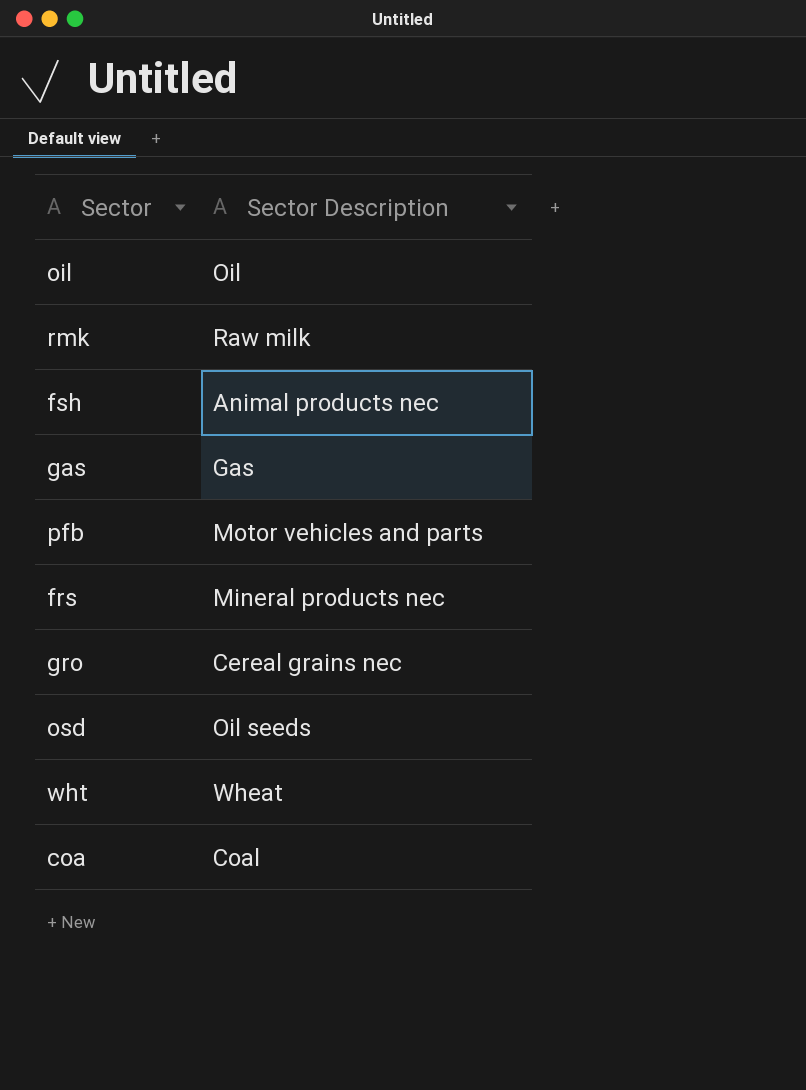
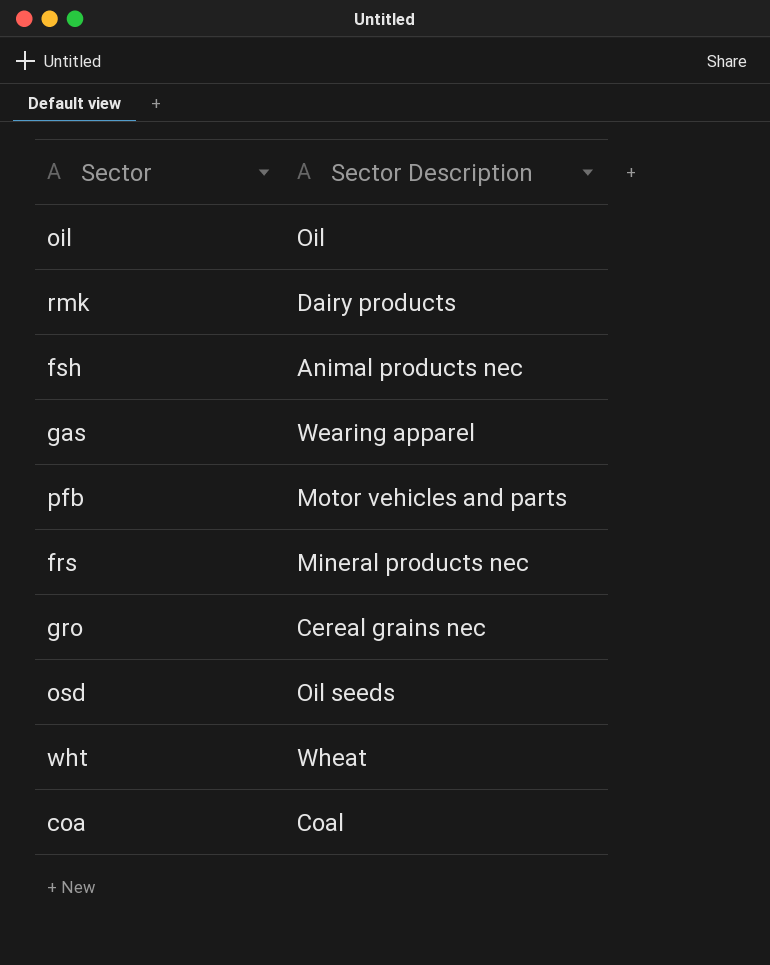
rmk | Sector Description: Raw milk -> Dairy products
gas | Sector Description: Gas -> Wearing apparel

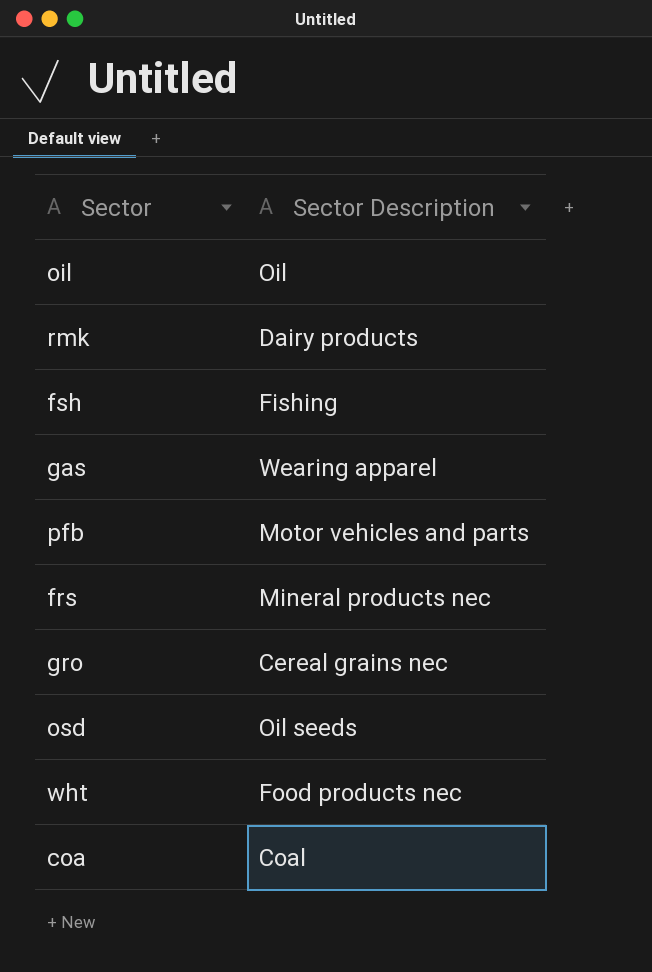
fsh | Sector Description: Animal products nec -> Fishing
wht | Sector Description: Wheat -> Food products nec

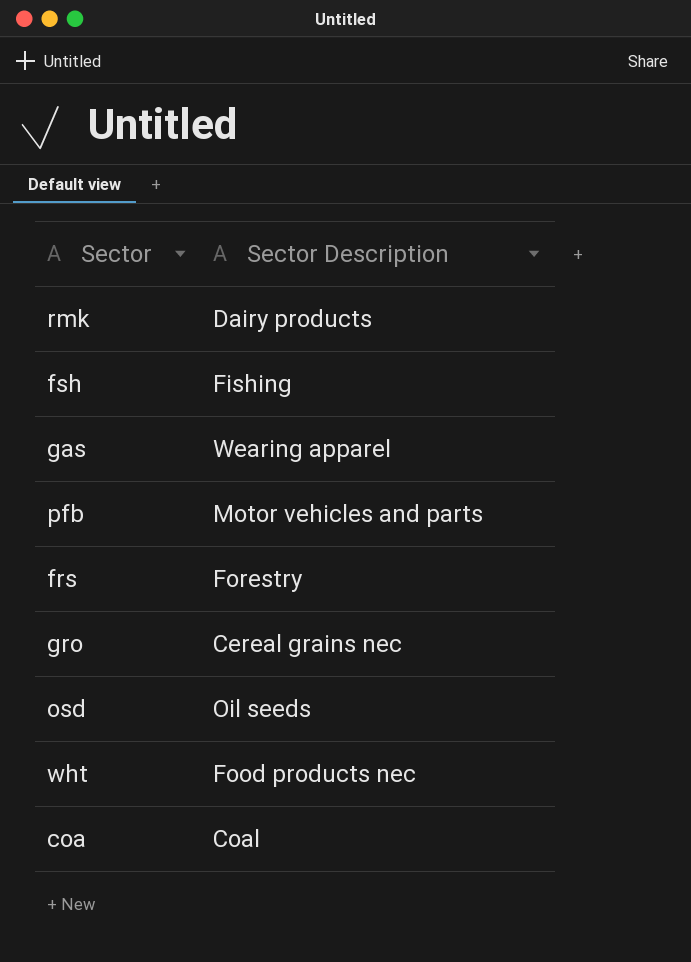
row oil: Oil -> none
frs | Sector Description: Mineral products nec -> Forestry

